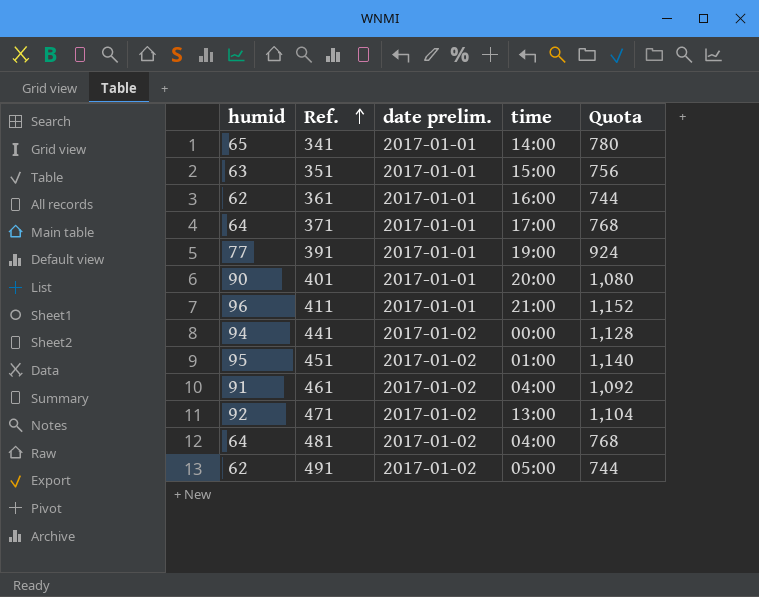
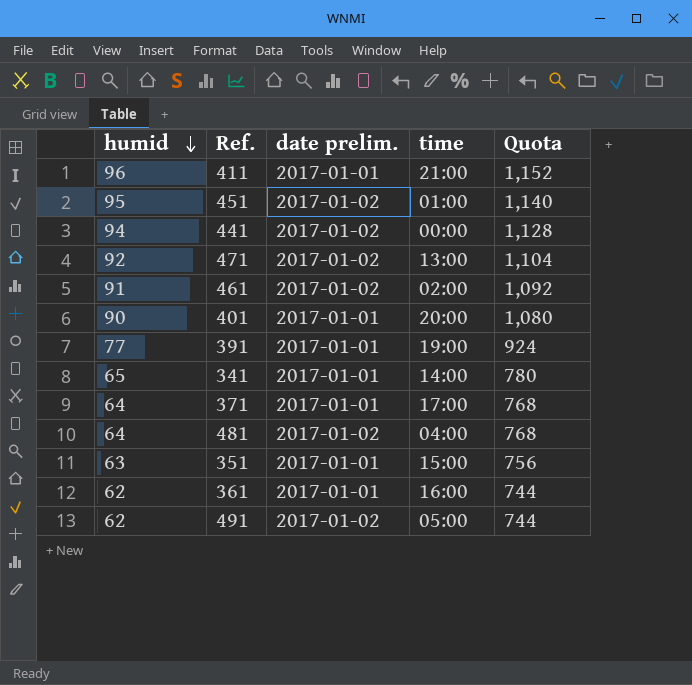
row order: Ref. ascending -> humid descending
461 | time: 04:00 -> 02:00

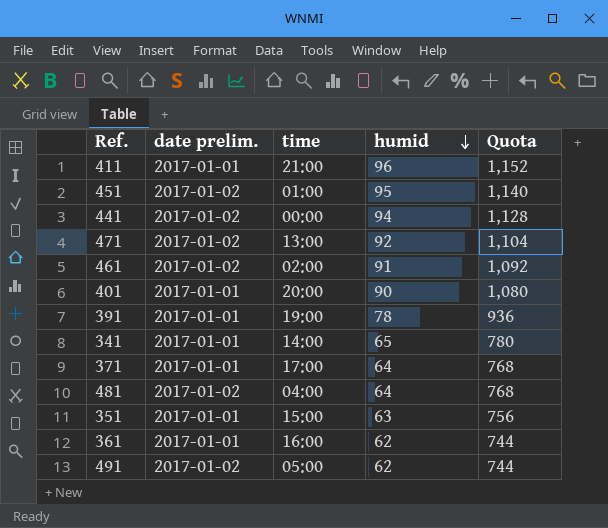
column humid | position: 1 -> 4
391 | humid: 77 -> 78
391 | Quota: 924 -> 936

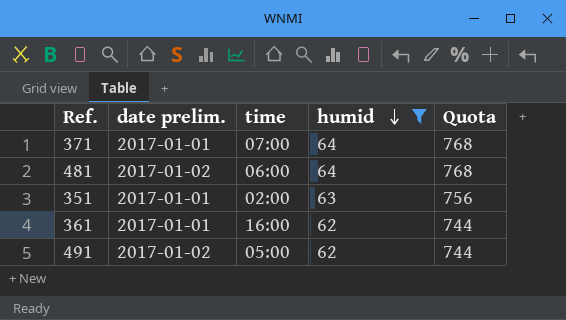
filter: none -> humid <= 64
371 | time: 17:00 -> 07:00
481 | time: 04:00 -> 06:00
351 | time: 15:00 -> 02:00

